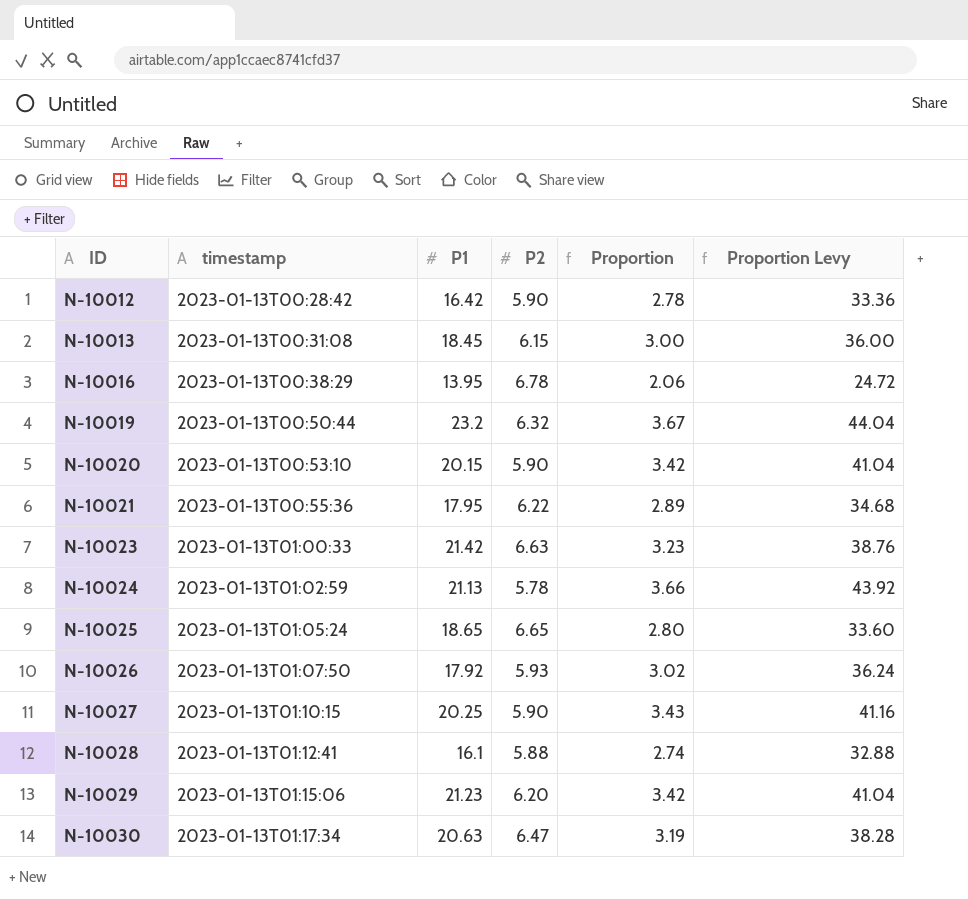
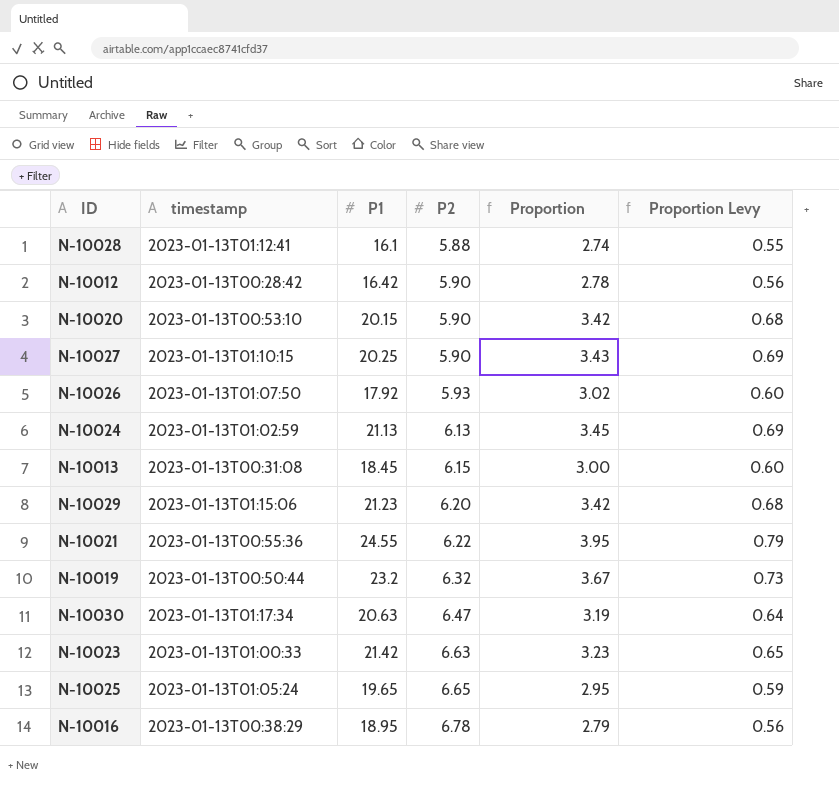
row order: ID ascending -> P2 ascending
column Proportion Levy | formula: [Proportion] * 12 -> [Proportion] * 0.2
N-10024 | P2: 5.78 -> 6.13
N-10024 | Proportion: 3.66 -> 3.45
N-10021 | P1: 17.95 -> 24.55
N-10021 | Proportion: 2.89 -> 3.95
N-10025 | P1: 18.65 -> 19.65
N-10025 | Proportion: 2.80 -> 2.95
N-10016 | P1: 13.95 -> 18.95
N-10016 | Proportion: 2.06 -> 2.79

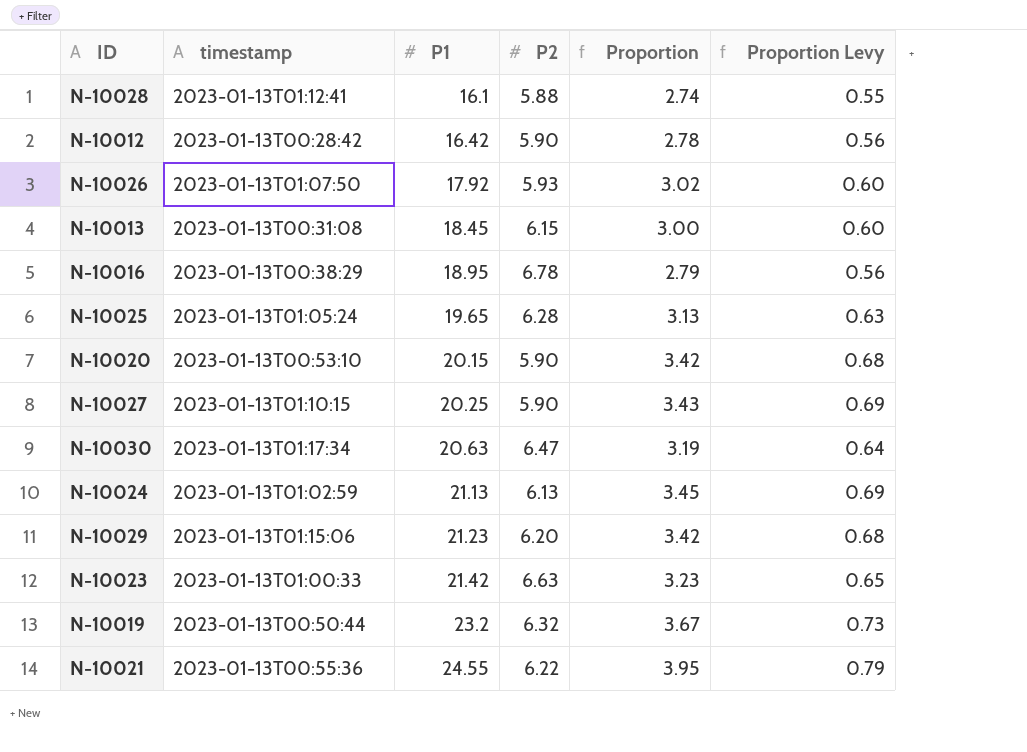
row order: P2 ascending -> P1 ascending
N-10025 | P2: 6.65 -> 6.28
N-10025 | Proportion: 2.95 -> 3.13
N-10025 | Proportion Levy: 0.59 -> 0.63

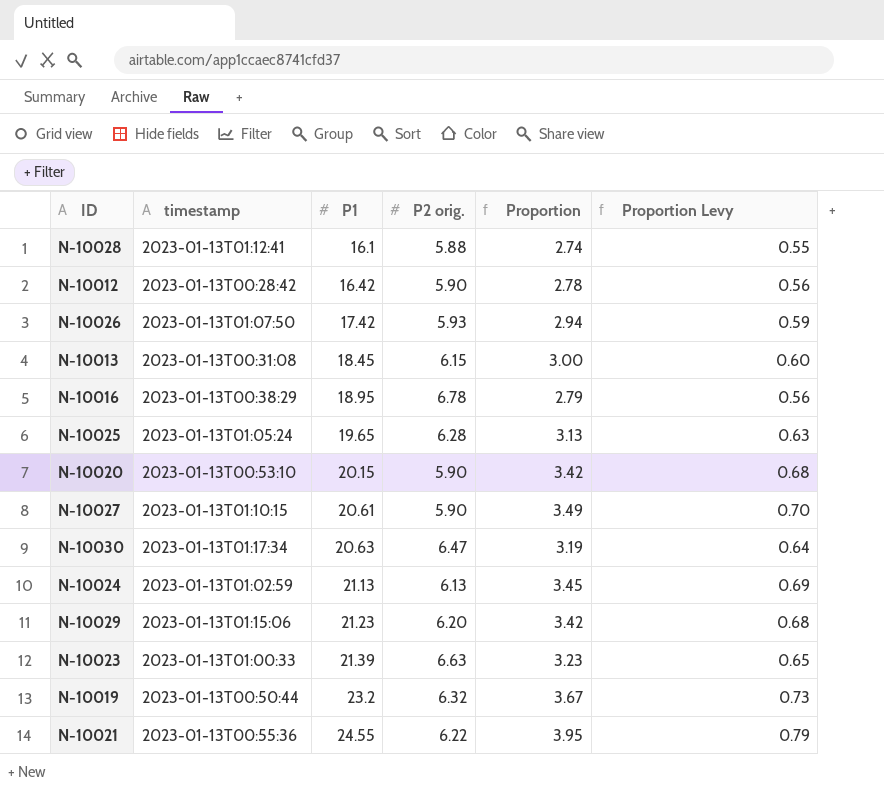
column name: P2 -> P2 orig.
N-10026 | P1: 17.92 -> 17.42
N-10026 | Proportion: 3.02 -> 2.94
N-10026 | Proportion Levy: 0.60 -> 0.59
N-10027 | P1: 20.25 -> 20.61
N-10027 | Proportion: 3.43 -> 3.49
N-10027 | Proportion Levy: 0.69 -> 0.70
N-10023 | P1: 21.42 -> 21.39

